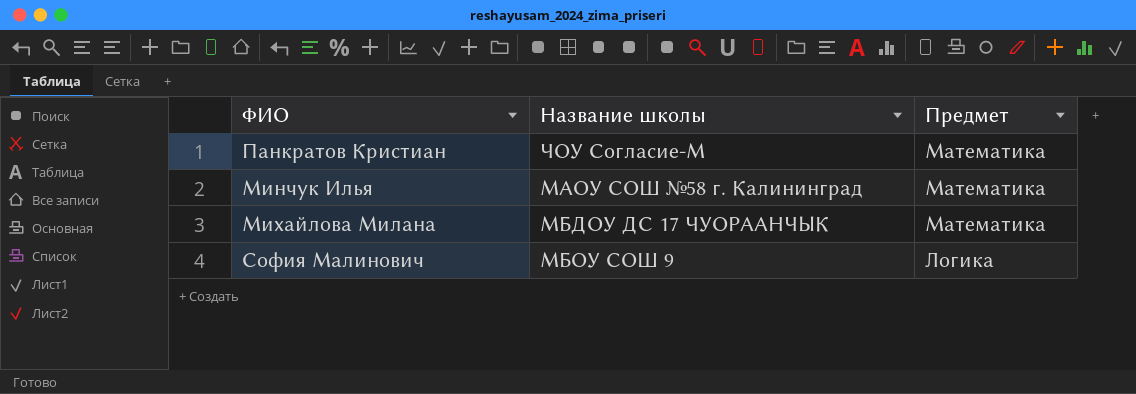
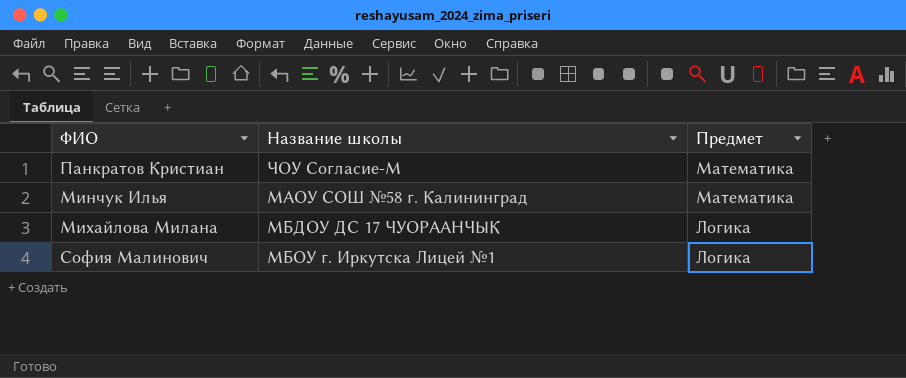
Михайлова Милана | Предмет: Математика -> Логика
София Малинович | Название школы: МБОУ СОШ 9 -> МБОУ г. Иркутска Лицей №1

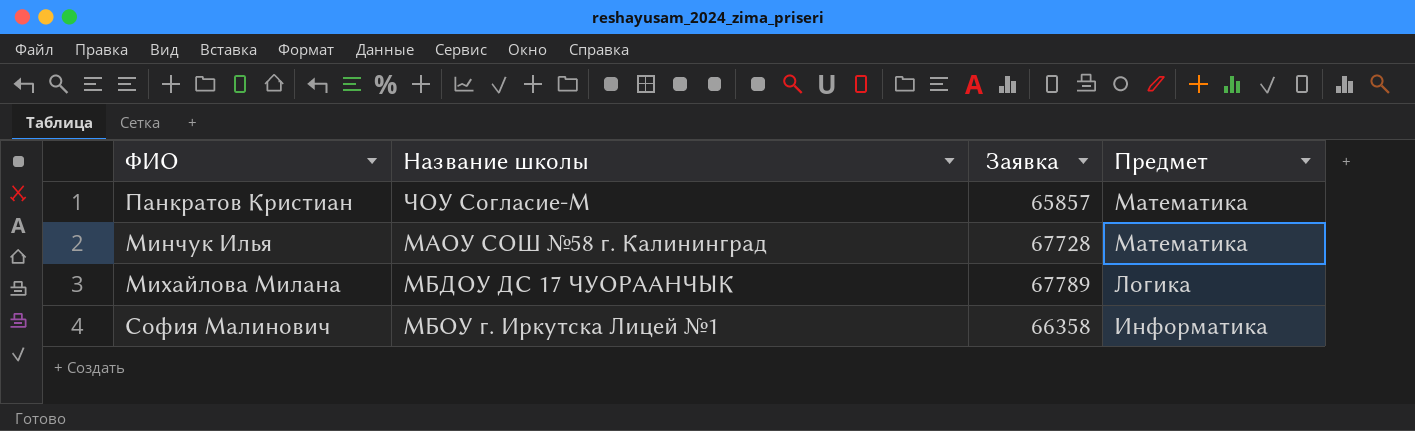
column Заявка | position: none -> 3
София Малинович | Предмет: Логика -> Информатика

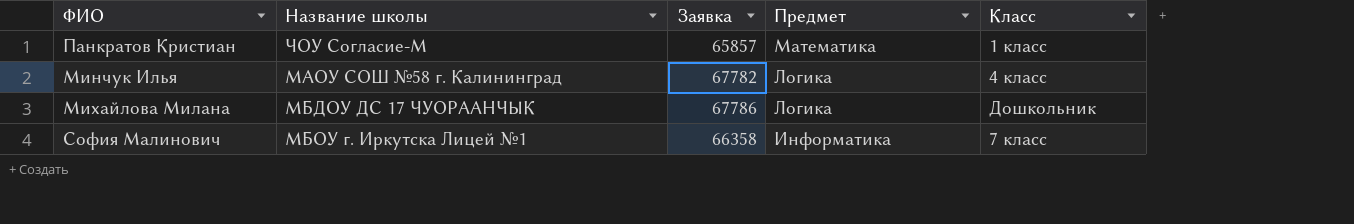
column Класс | position: none -> 5
Минчук Илья | Заявка: 67728 -> 67782
Минчук Илья | Предмет: Математика -> Логика
Михайлова Милана | Заявка: 67789 -> 67786

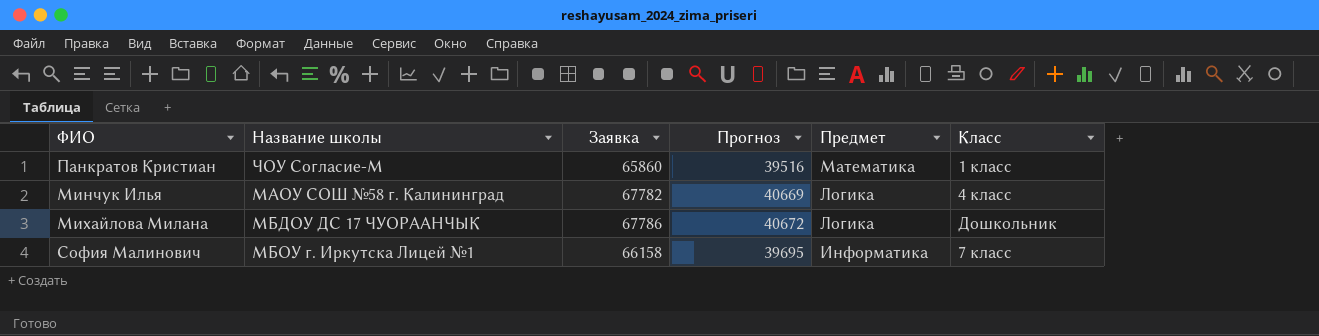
column Прогноз | formula: none -> [Заявка] * 0,6
Панкратов Кристиан | Заявка: 65857 -> 65860
София Малинович | Заявка: 66358 -> 66158

